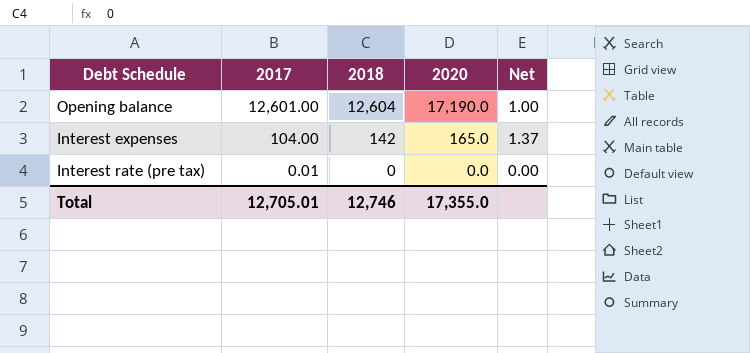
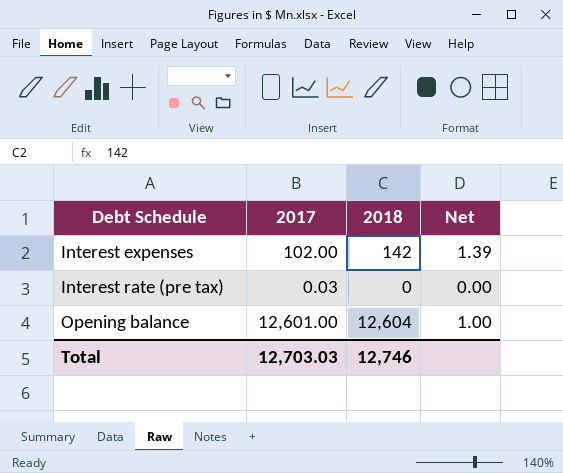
row order: 2017 descending -> Debt Schedule ascending
column 2020 | position: 4 -> none
Interest expenses | 2017: 104.00 -> 102.00
Interest expenses | Net: 1.37 -> 1.39
Interest rate (pre tax) | 2017: 0.01 -> 0.03
Total | 2017: 12,705.01 -> 12,703.03

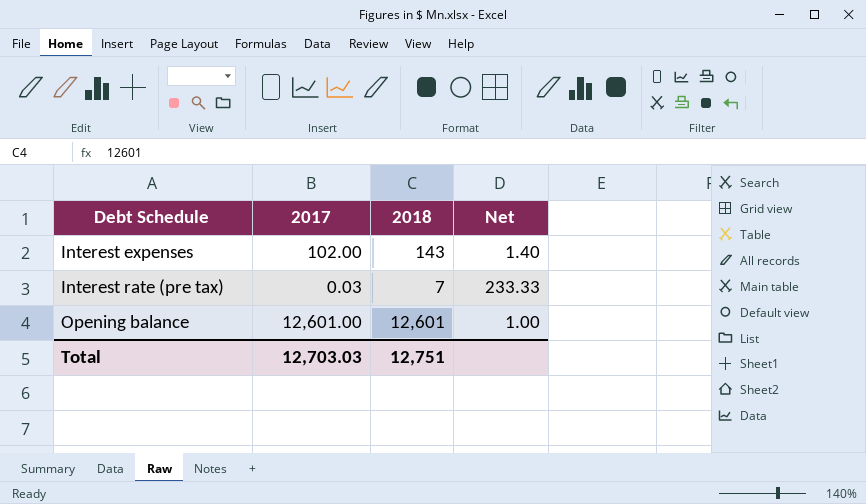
Interest expenses | 2018: 142 -> 143
Interest expenses | Net: 1.39 -> 1.40
Interest rate (pre tax) | 2018: 0 -> 7
Interest rate (pre tax) | Net: 0.00 -> 233.33
Opening balance | 2018: 12,604 -> 12,601
Total | 2018: 12,746 -> 12,751

